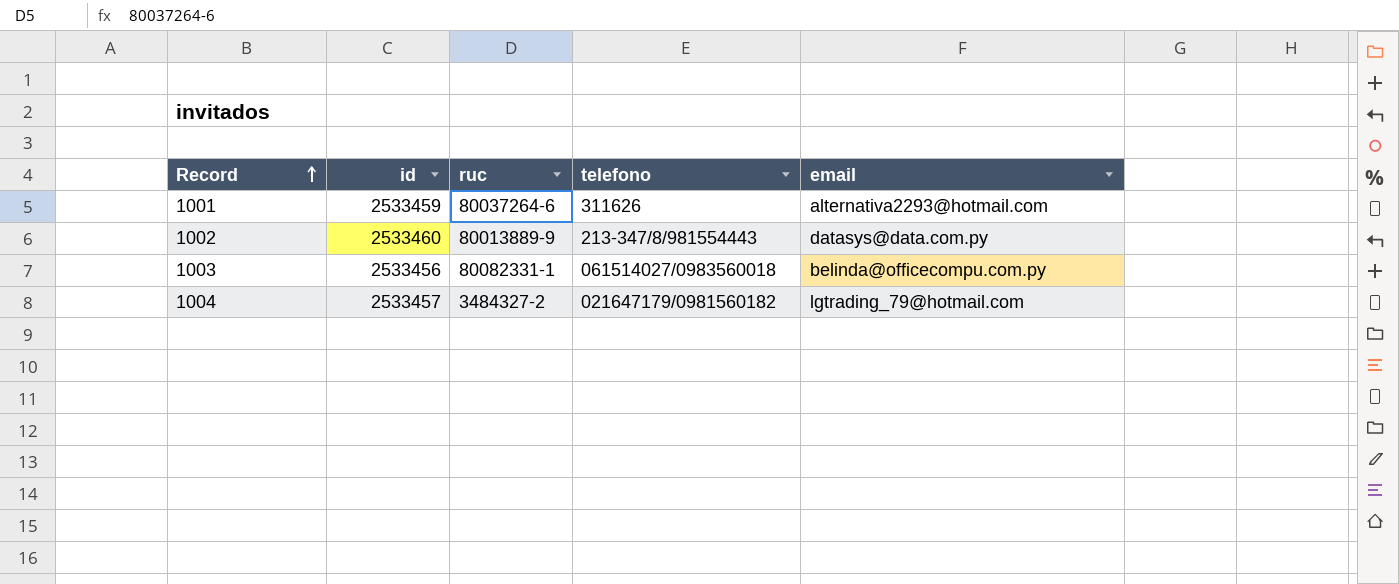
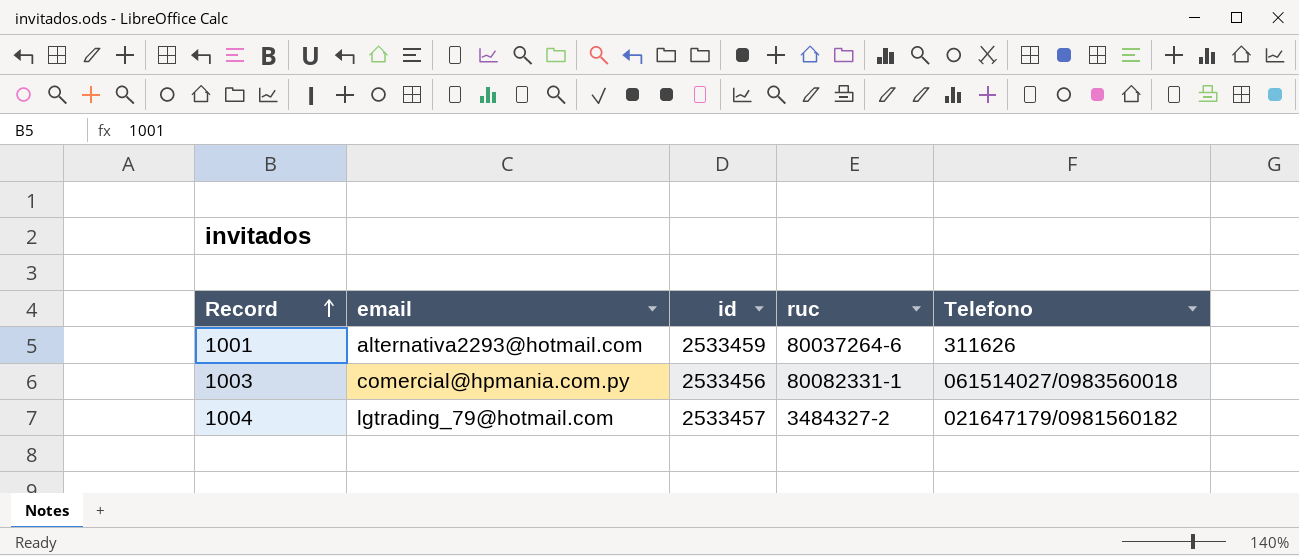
column email | position: 5 -> 2
column name: telefono -> Telefono
row 1002: 2533460 | 80013889-9 | 213-347/8/981554443 | datasys@data.com.py -> none
1003 | email: belinda@officecompu.com.py -> comercial@hpmania.com.py

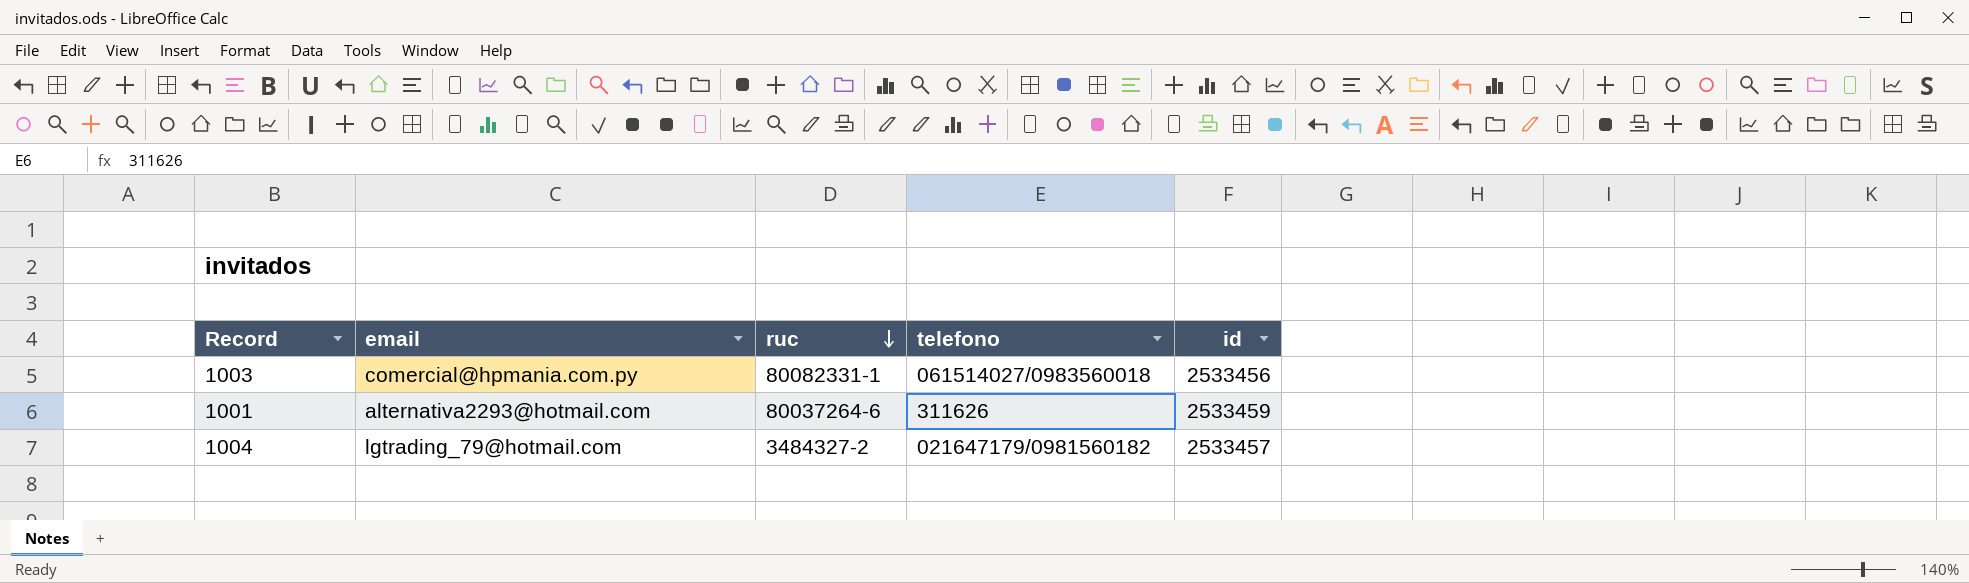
row order: Record ascending -> ruc descending
column name: Telefono -> telefono
column id | position: 3 -> 5

